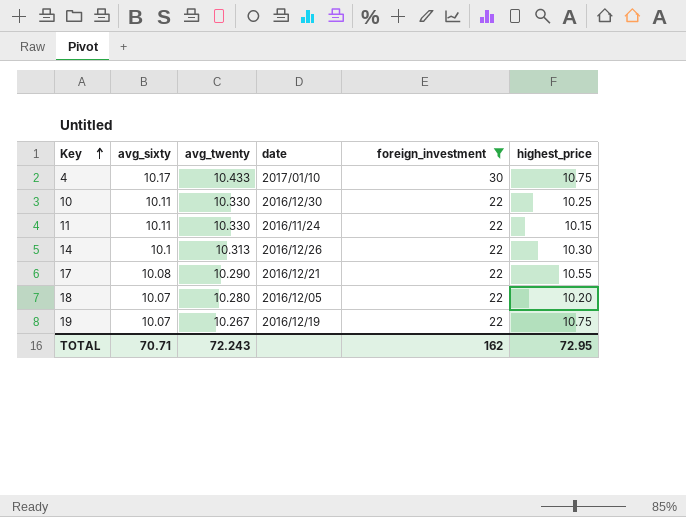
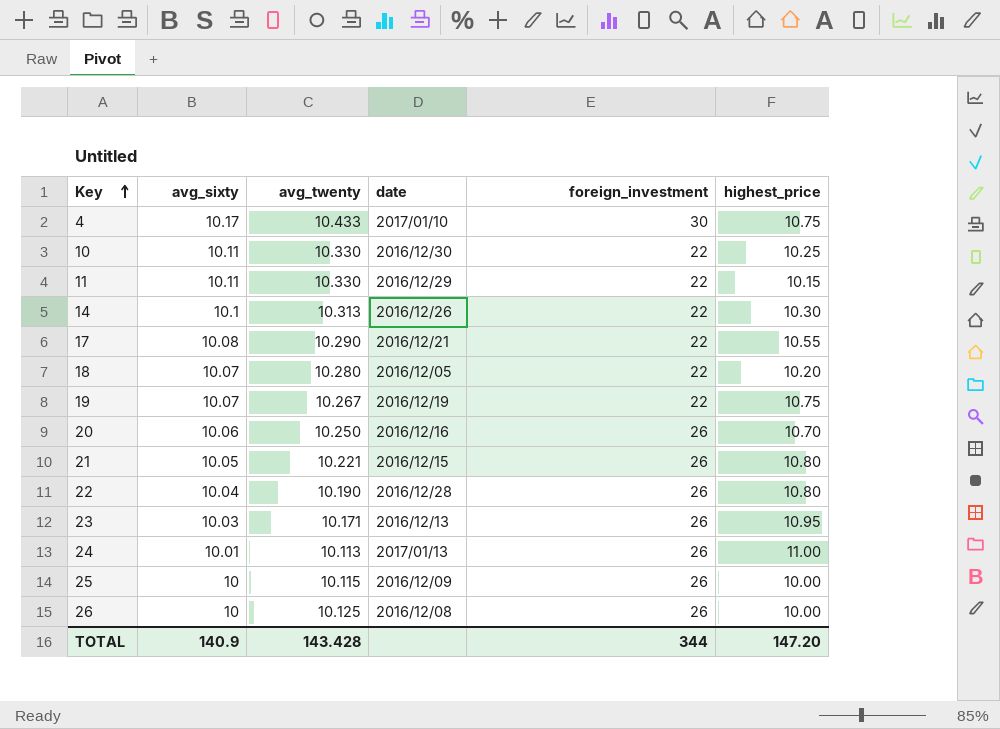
filter: foreign_investment != 26 -> none
11 | date: 2016/11/24 -> 2016/12/29
TOTAL | avg_sixty: 70.71 -> 140.9
TOTAL | avg_twenty: 72.243 -> 143.428
TOTAL | foreign_investment: 162 -> 344
TOTAL | highest_price: 72.95 -> 147.20

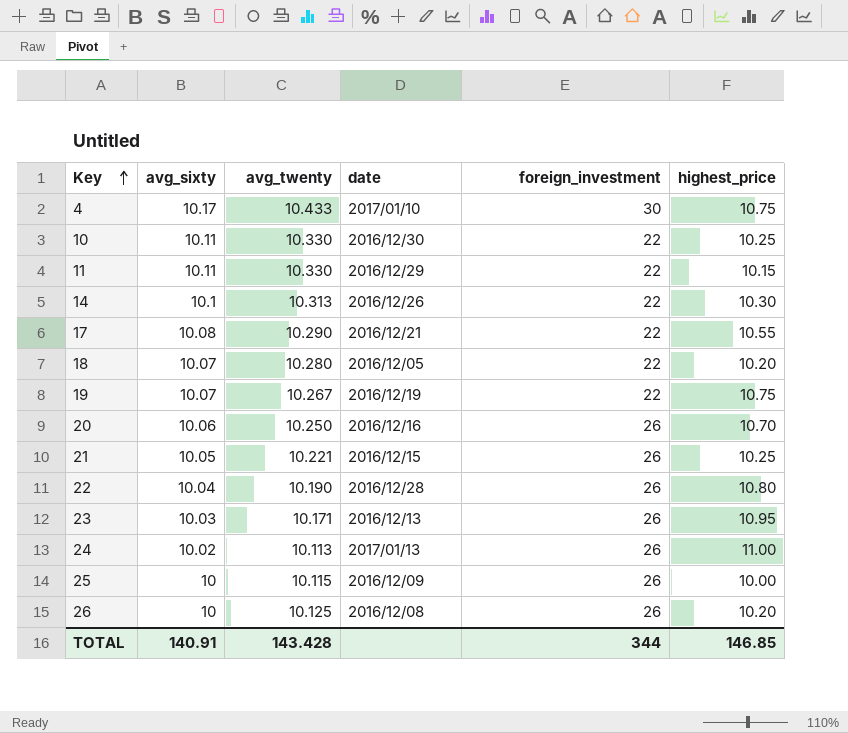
21 | highest_price: 10.80 -> 10.25
24 | avg_sixty: 10.01 -> 10.02
26 | highest_price: 10.00 -> 10.20
TOTAL | avg_sixty: 140.9 -> 140.91
TOTAL | highest_price: 147.20 -> 146.85

